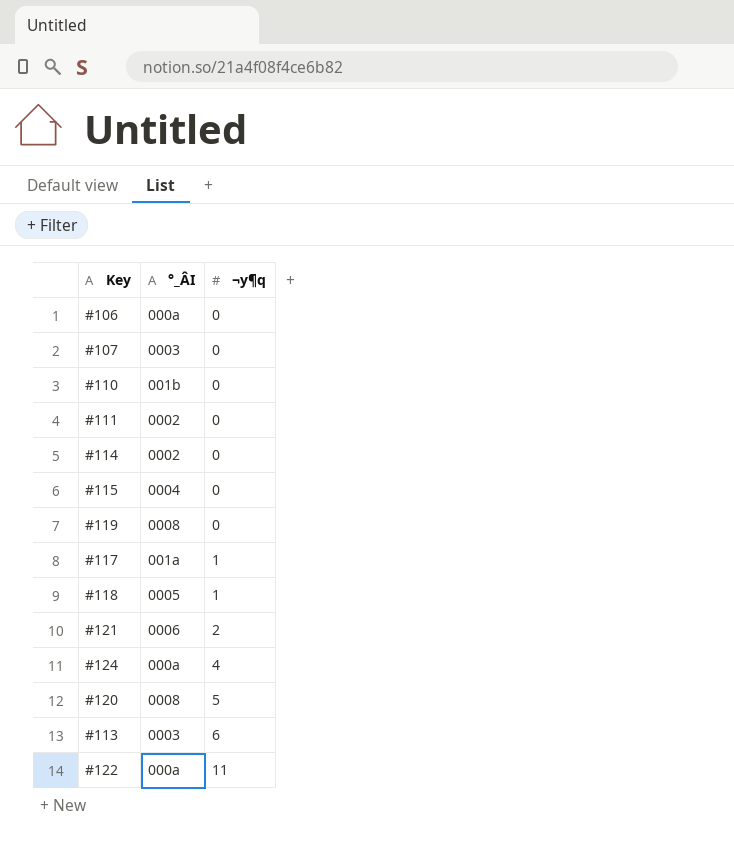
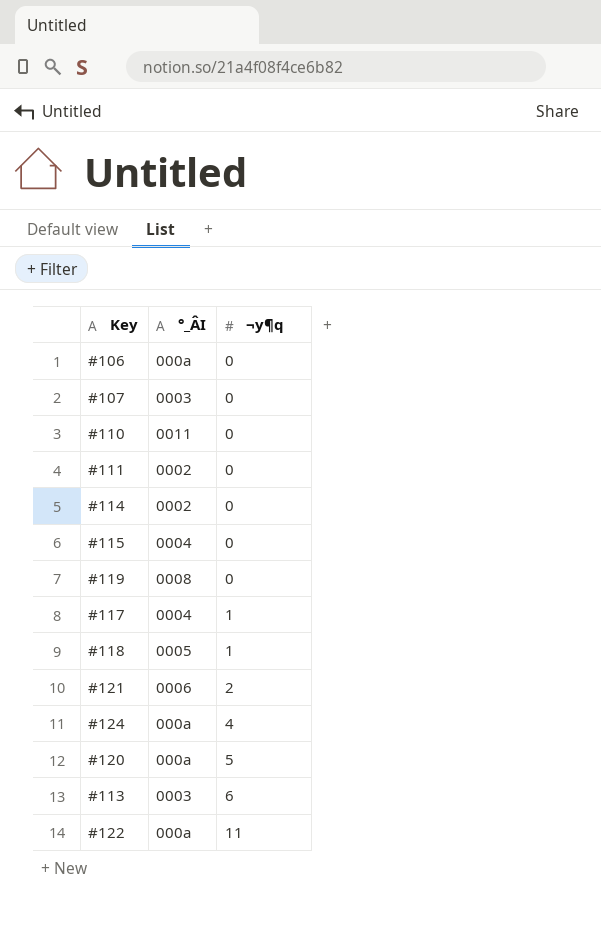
#110 | °_ÂI: 001b -> 0011
#117 | °_ÂI: 001a -> 0004
#120 | °_ÂI: 0008 -> 000a

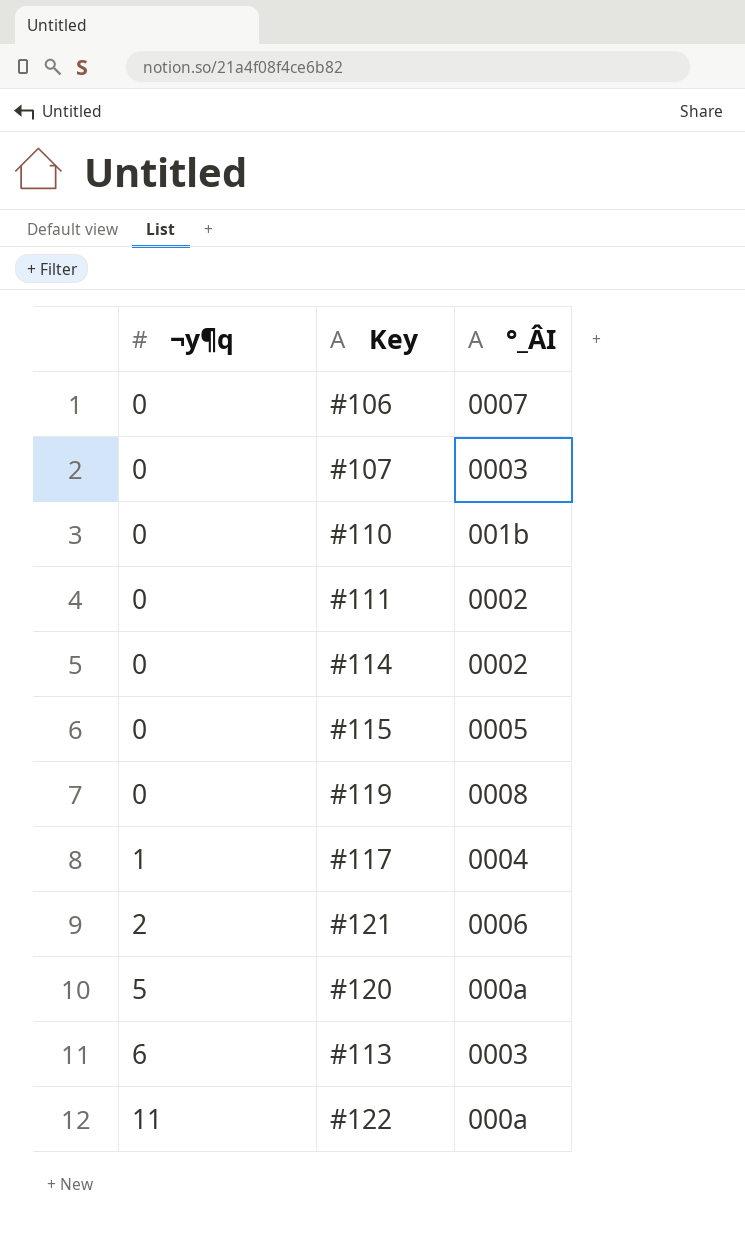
column ¬y¶q | position: 3 -> 1
row #118: 0005 | 1 -> none
row #124: 000a | 4 -> none
#106 | °_ÂI: 000a -> 0007
#110 | °_ÂI: 0011 -> 001b
#115 | °_ÂI: 0004 -> 0005

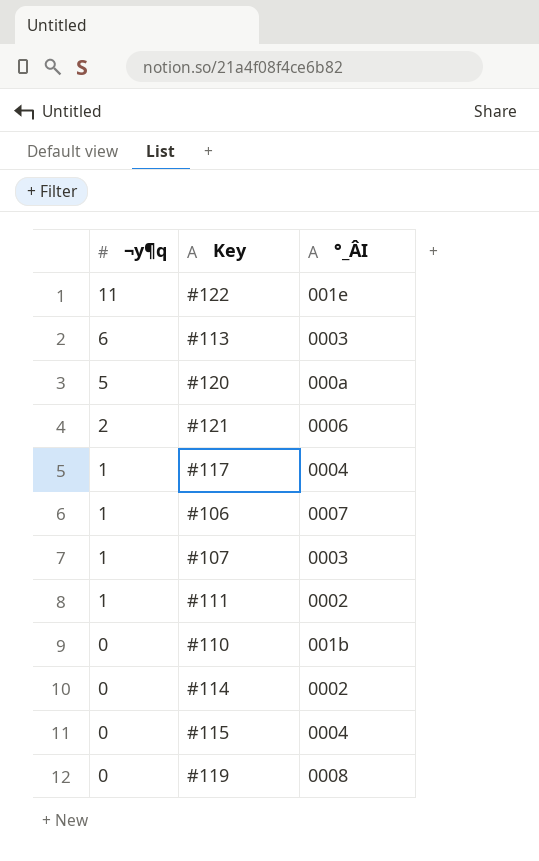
row order: ¬y¶q ascending -> ¬y¶q descending
#122 | °_ÂI: 000a -> 001e
#106 | ¬y¶q: 0 -> 1
#107 | ¬y¶q: 0 -> 1
#111 | ¬y¶q: 0 -> 1
#115 | °_ÂI: 0005 -> 0004

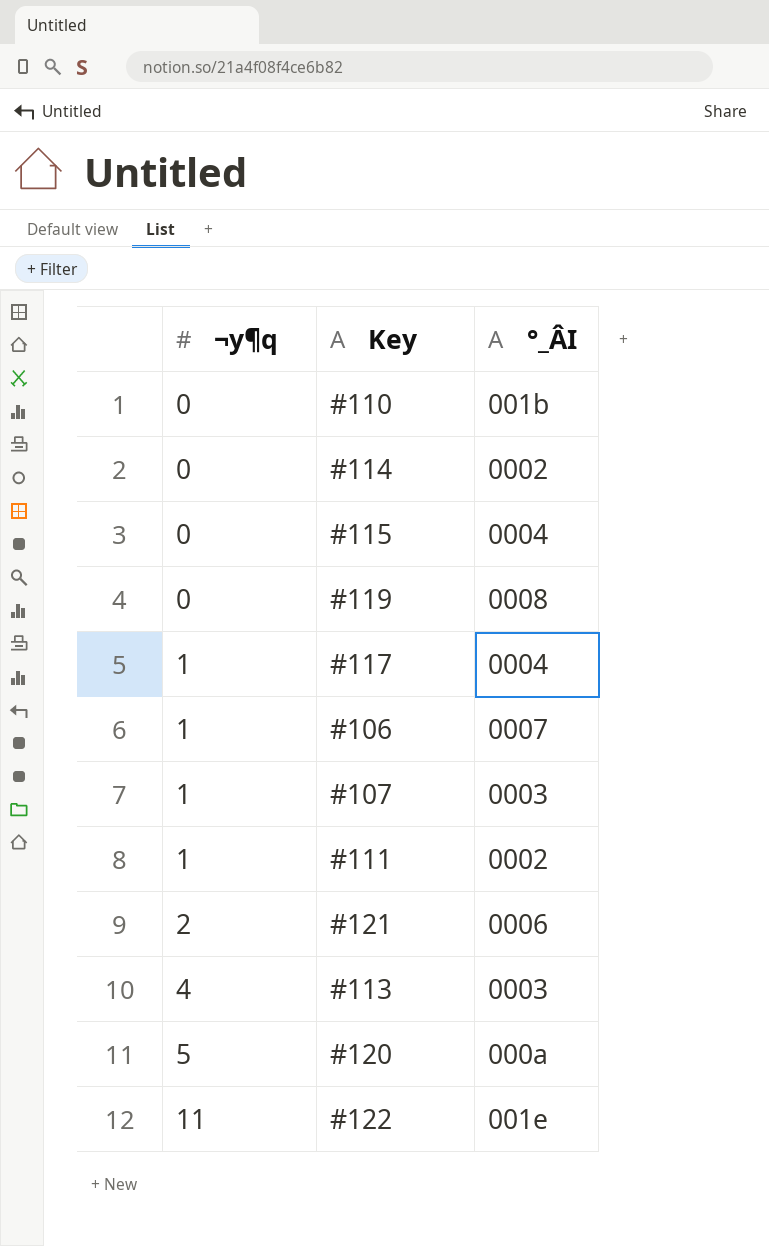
row order: ¬y¶q descending -> ¬y¶q ascending
#113 | ¬y¶q: 6 -> 4

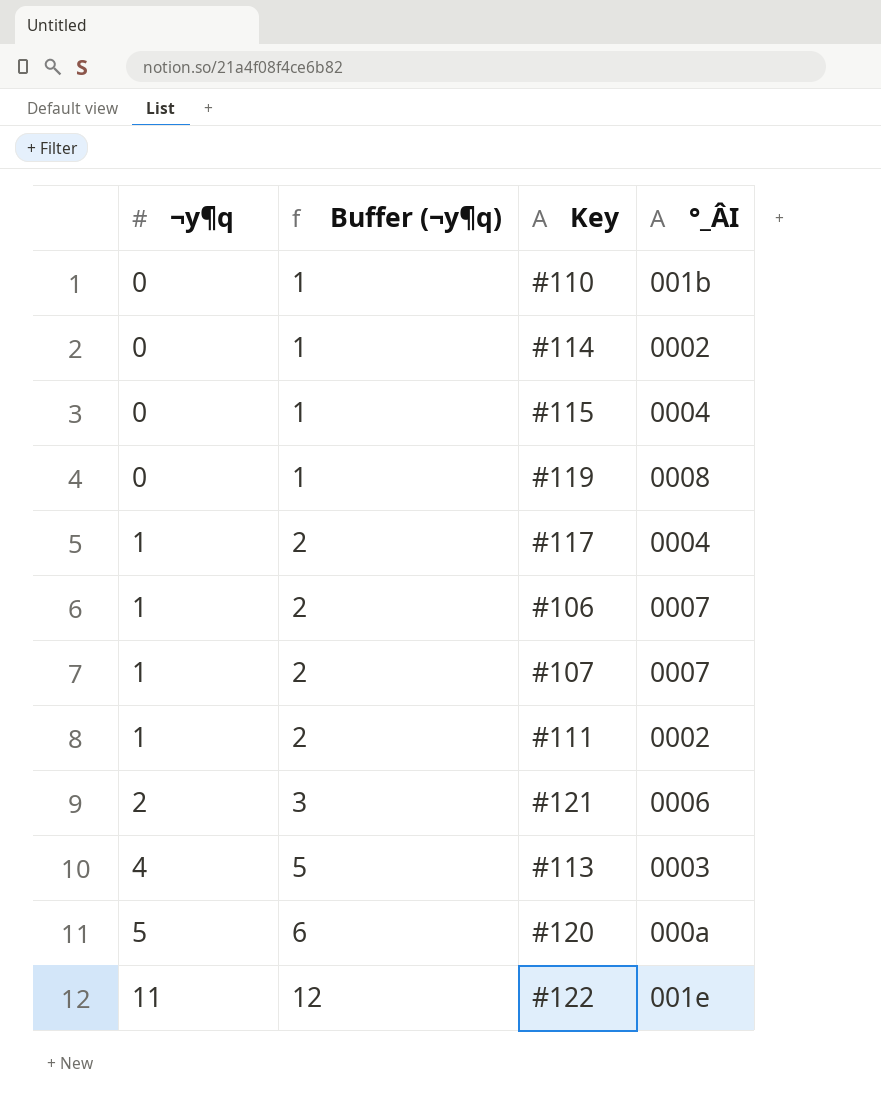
column Buffer (¬y¶q) | formula: none -> [¬y¶q] + 1
#107 | °_ÂI: 0003 -> 0007

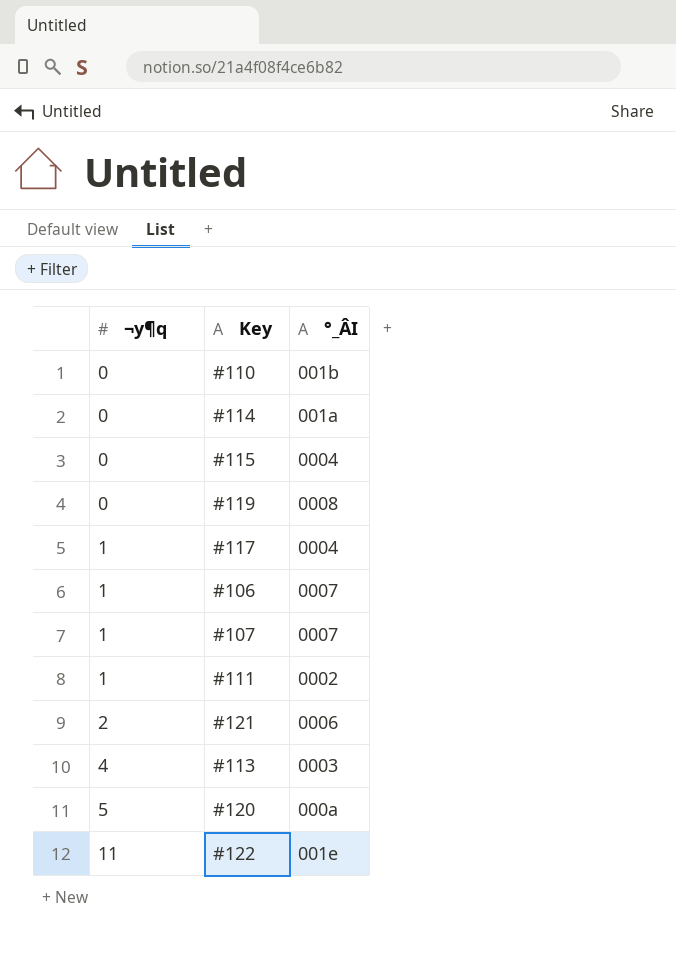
column Buffer (¬y¶q) | formula: [¬y¶q] + 1 -> none
#114 | °_ÂI: 0002 -> 001a

